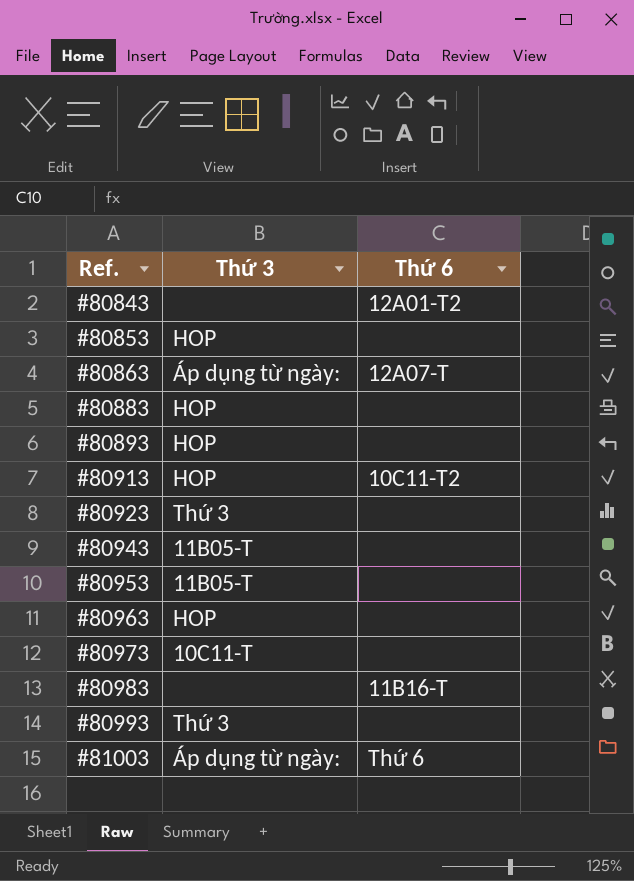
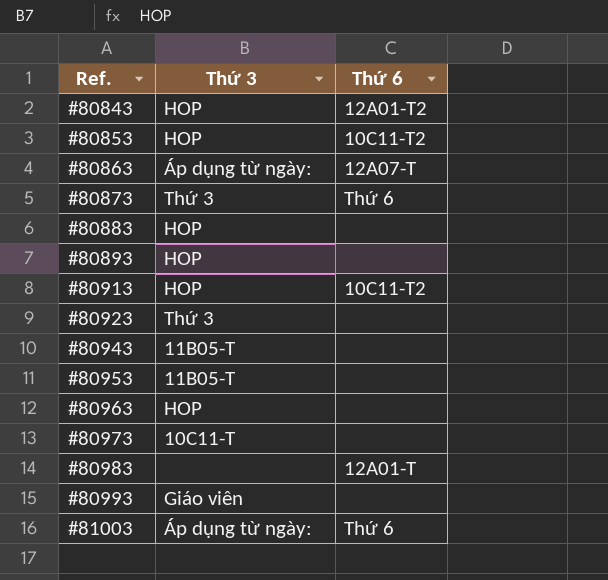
#80843 | Thứ 3: none -> HOP
#80853 | Thứ 6: none -> 10C11-T2
row #80873: none -> Thứ 3 | Thứ 6
#80983 | Thứ 6: 11B16-T -> 12A01-T
#80993 | Thứ 3: Thứ 3 -> Giáo viên

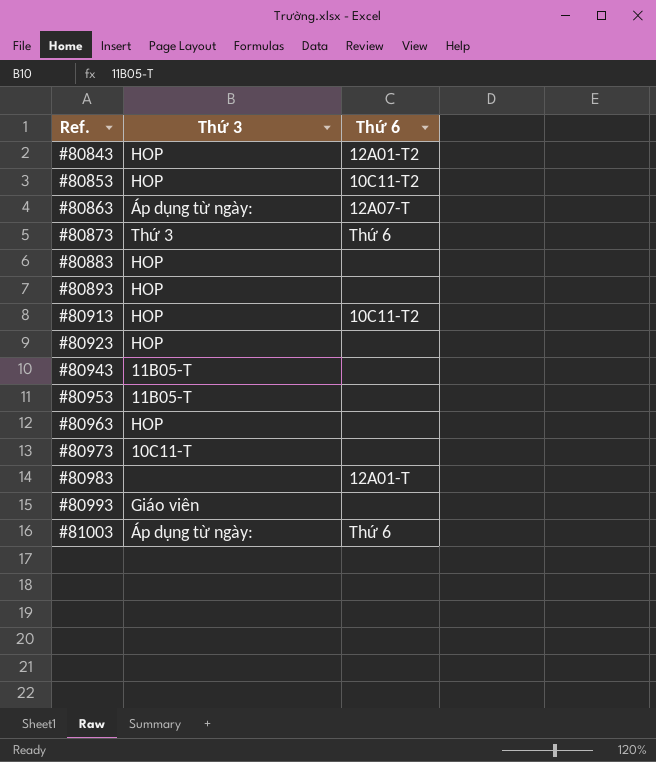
#80923 | Thứ 3: Thứ 3 -> HOP

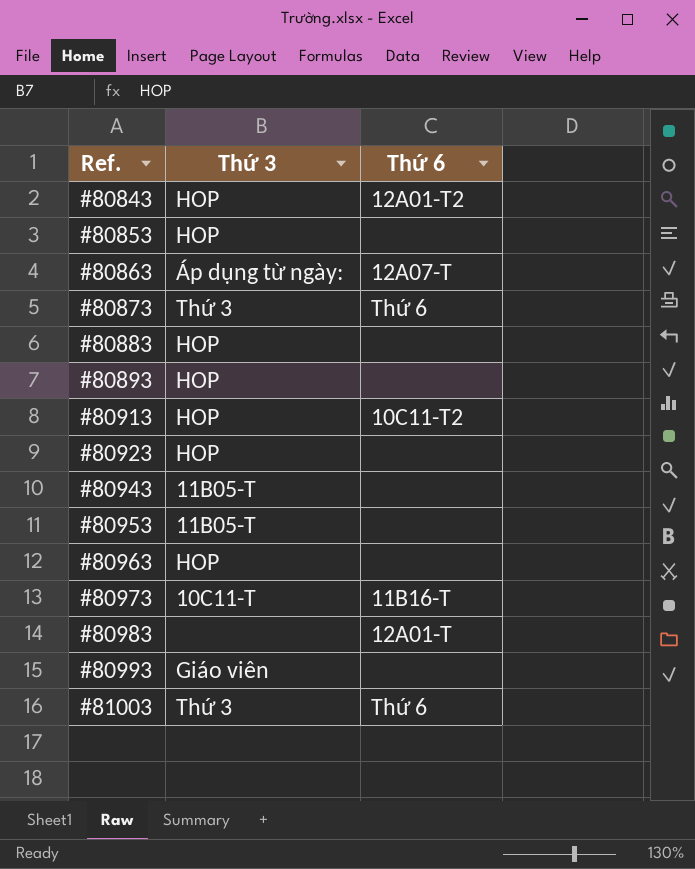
#80853 | Thứ 6: 10C11-T2 -> none
#80973 | Thứ 6: none -> 11B16-T
#81003 | Thứ 3: Áp dụng từ ngày: -> Thứ 3

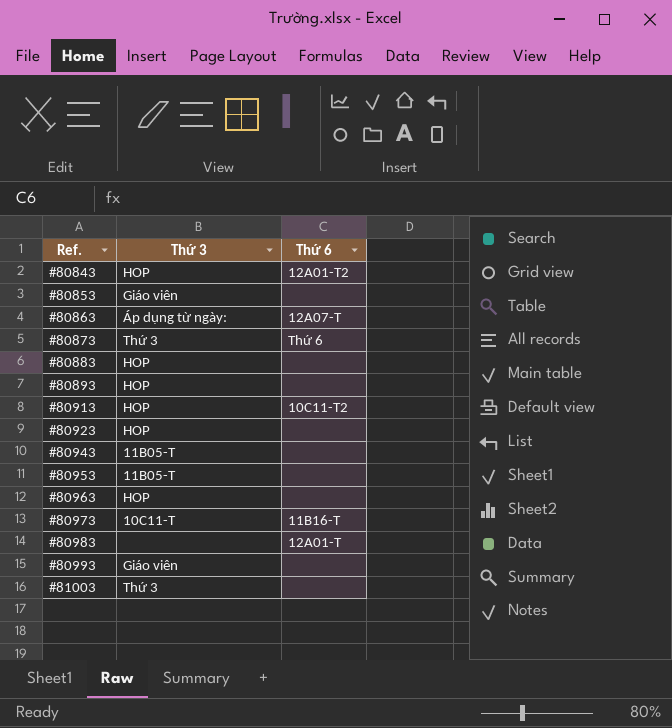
#80853 | Thứ 3: HOP -> Giáo viên
#81003 | Thứ 6: Thứ 6 -> none

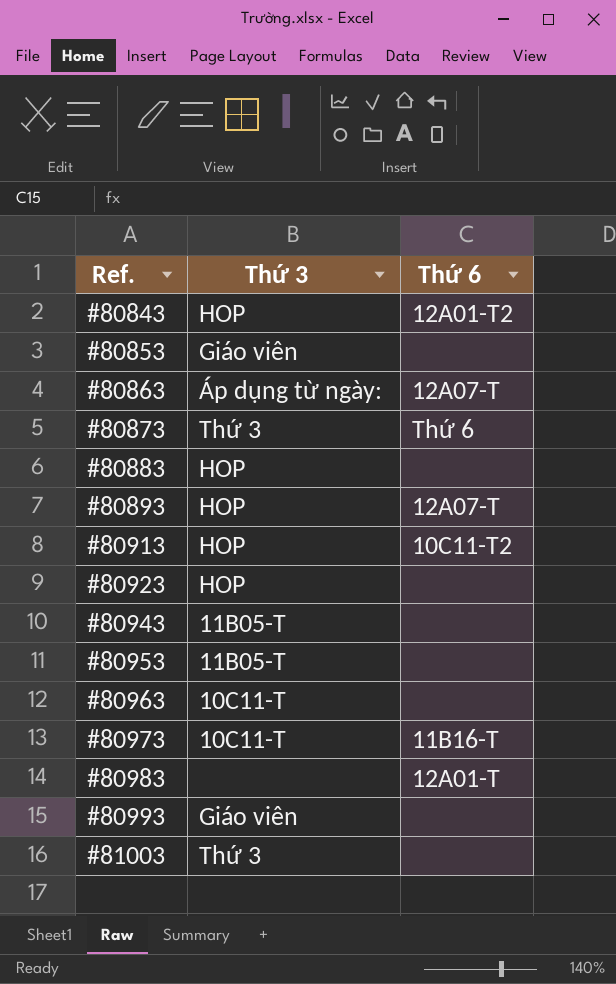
#80893 | Thứ 6: none -> 12A07-T
#80963 | Thứ 3: HOP -> 10C11-T

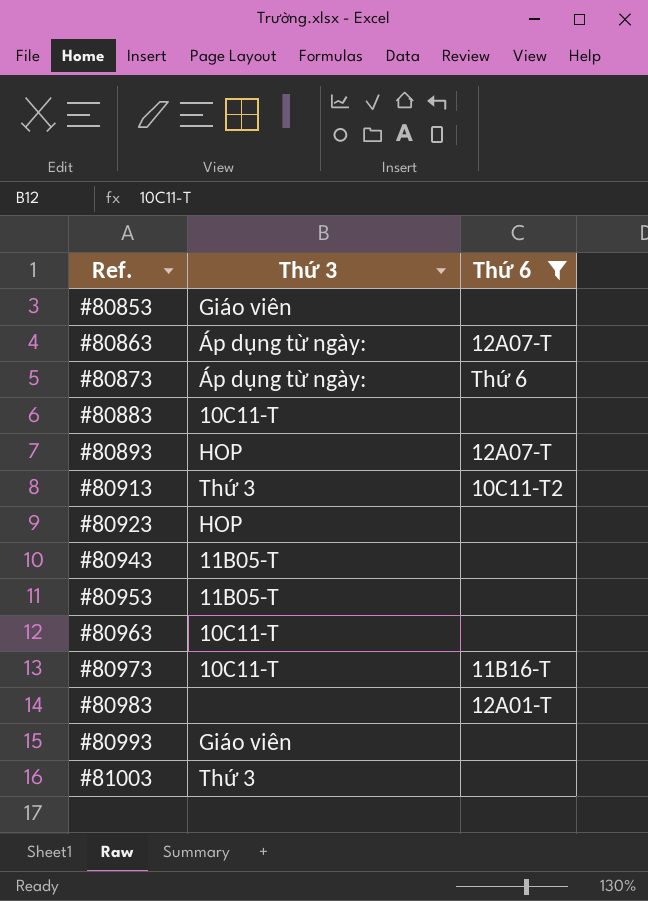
filter: none -> Thứ 6 != 12A01-T2
#80873 | Thứ 3: Thứ 3 -> Áp dụng từ ngày:
#80883 | Thứ 3: HOP -> 10C11-T
#80913 | Thứ 3: HOP -> Thứ 3

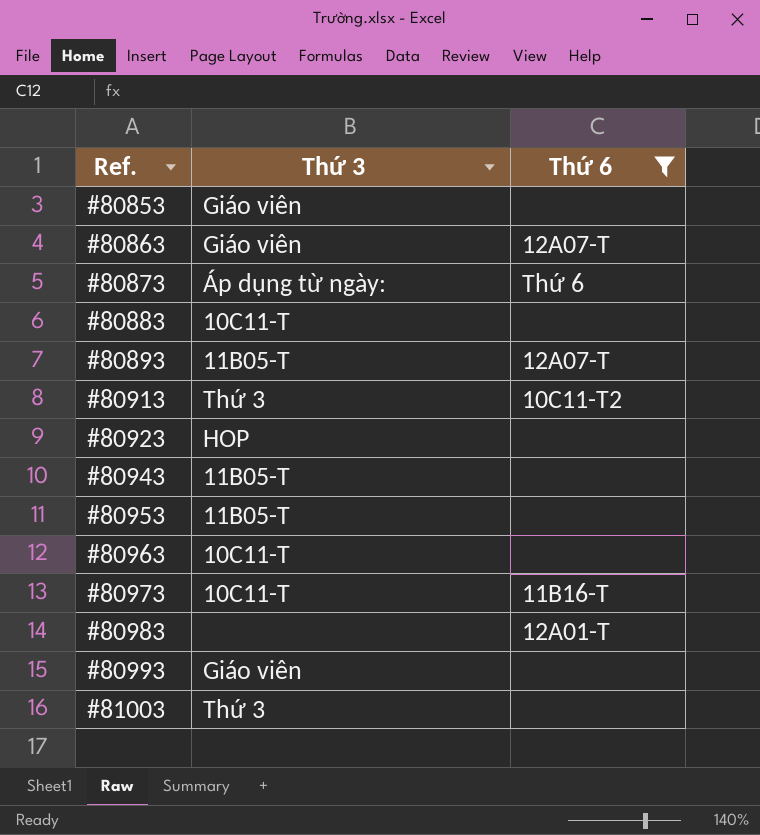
#80863 | Thứ 3: Áp dụng từ ngày: -> Giáo viên
#80893 | Thứ 3: HOP -> 11B05-T

